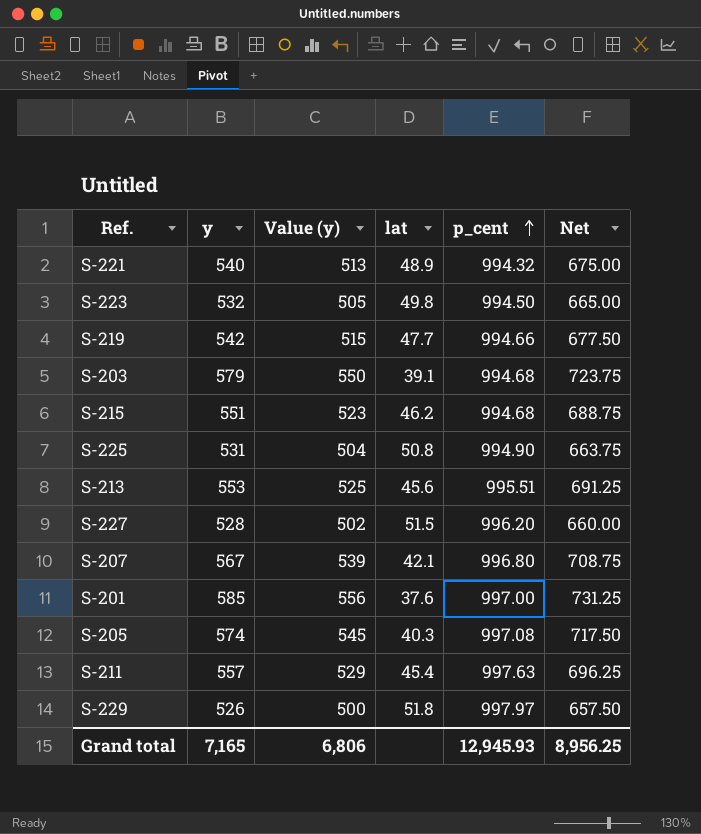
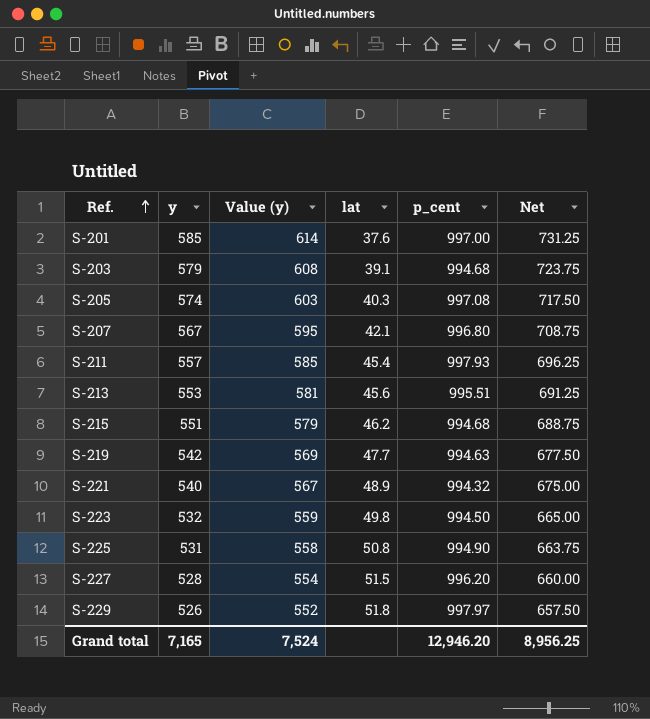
row order: p_cent ascending -> Ref. ascending
column Value (y) | formula: [y] * 0.95 -> [y] * 1.05
S-211 | p_cent: 997.63 -> 997.93
S-219 | p_cent: 994.66 -> 994.63
Grand total | Value (y): 6,806 -> 7,524
Grand total | p_cent: 12,945.93 -> 12,946.20

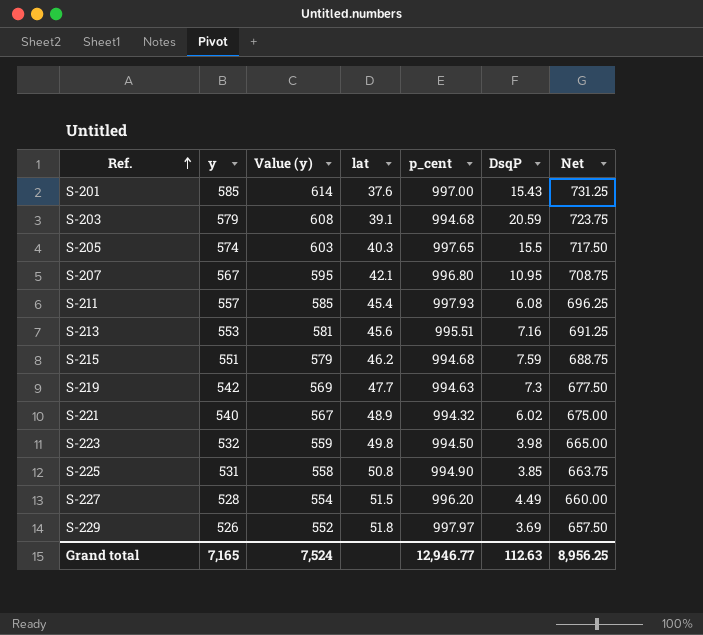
column DsqP | position: none -> 6
S-205 | p_cent: 997.08 -> 997.65
Grand total | p_cent: 12,946.20 -> 12,946.77

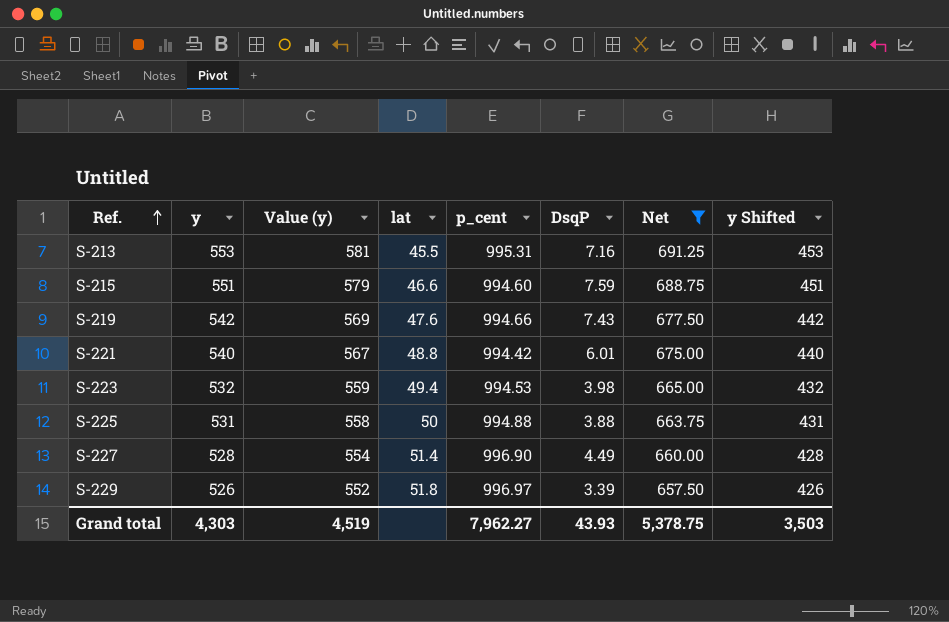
filter: none -> Net <= 691.25
column y Shifted | formula: none -> [y] - 100
S-213 | lat: 45.6 -> 45.5
S-213 | p_cent: 995.51 -> 995.31
S-215 | lat: 46.2 -> 46.6
S-215 | p_cent: 994.68 -> 994.60
S-219 | lat: 47.7 -> 47.6
S-219 | p_cent: 994.63 -> 994.66
S-219 | DsqP: 7.3 -> 7.43
S-221 | lat: 48.9 -> 48.8
S-221 | p_cent: 994.32 -> 994.42
S-221 | DsqP: 6.02 -> 6.01
S-223 | lat: 49.8 -> 49.4
S-223 | p_cent: 994.50 -> 994.53
S-225 | lat: 50.8 -> 50
S-225 | p_cent: 994.90 -> 994.88
S-225 | DsqP: 3.85 -> 3.88
S-227 | lat: 51.5 -> 51.4
S-227 | p_cent: 996.20 -> 996.90
S-229 | p_cent: 997.97 -> 996.97
S-229 | DsqP: 3.69 -> 3.39
Grand total | y: 7,165 -> 4,303
Grand total | Value (y): 7,524 -> 4,519
Grand total | p_cent: 12,946.77 -> 7,962.27
Grand total | DsqP: 112.63 -> 43.93
Grand total | Net: 8,956.25 -> 5,378.75

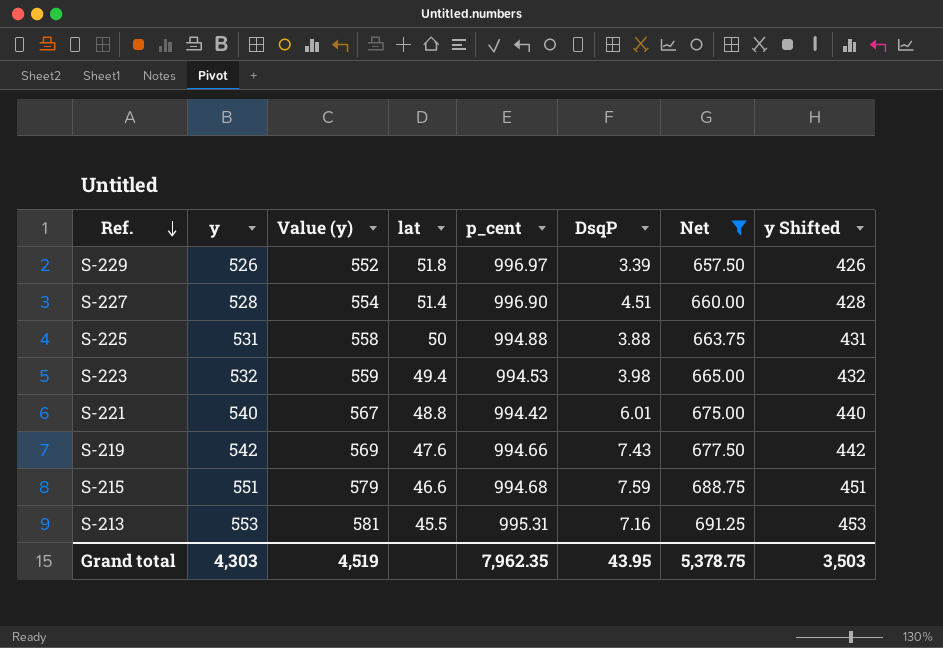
row order: Ref. ascending -> Ref. descending
S-227 | DsqP: 4.49 -> 4.51
S-215 | p_cent: 994.60 -> 994.68
Grand total | p_cent: 7,962.27 -> 7,962.35
Grand total | DsqP: 43.93 -> 43.95

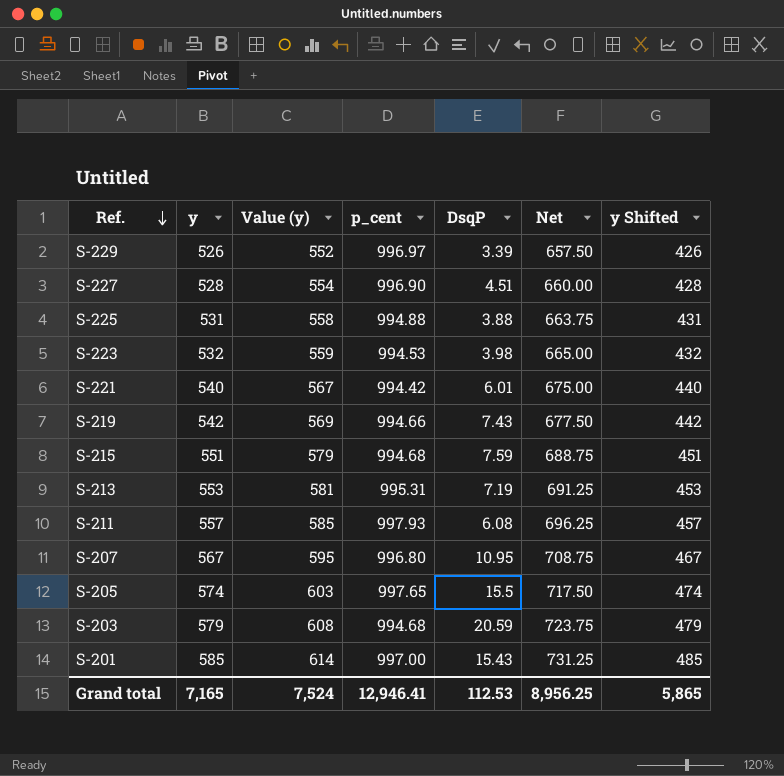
filter: Net <= 691.25 -> none
column lat | position: 4 -> none
S-213 | DsqP: 7.16 -> 7.19
Grand total | y: 4,303 -> 7,165
Grand total | Value (y): 4,519 -> 7,524
Grand total | p_cent: 7,962.35 -> 12,946.41
Grand total | DsqP: 43.95 -> 112.53
Grand total | Net: 5,378.75 -> 8,956.25
Grand total | y Shifted: 3,503 -> 5,865

